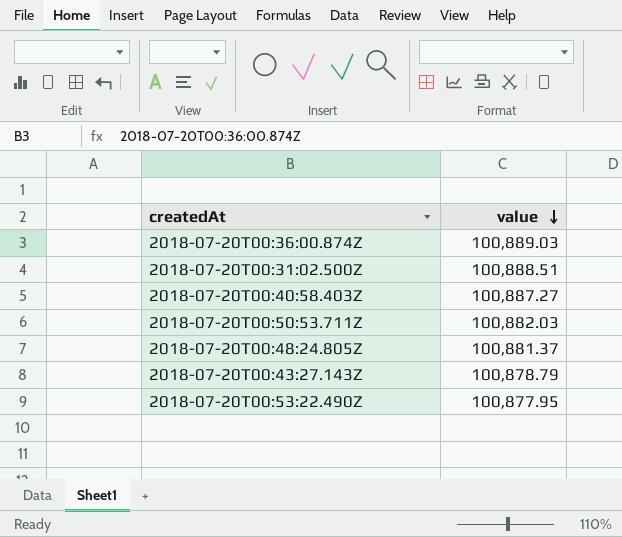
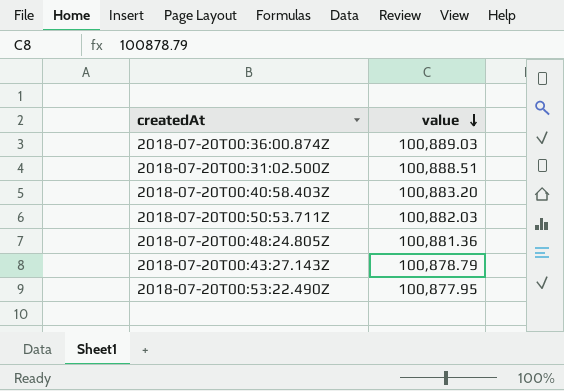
2018-07-20T00:40:58.403Z | value: 100,887.27 -> 100,883.20
2018-07-20T00:48:24.805Z | value: 100,881.37 -> 100,881.36

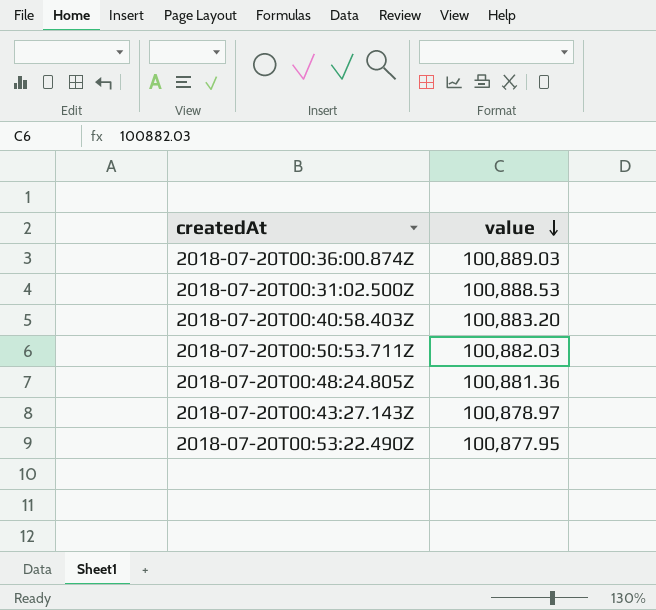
2018-07-20T00:31:02.500Z | value: 100,888.51 -> 100,888.53
2018-07-20T00:43:27.143Z | value: 100,878.79 -> 100,878.97

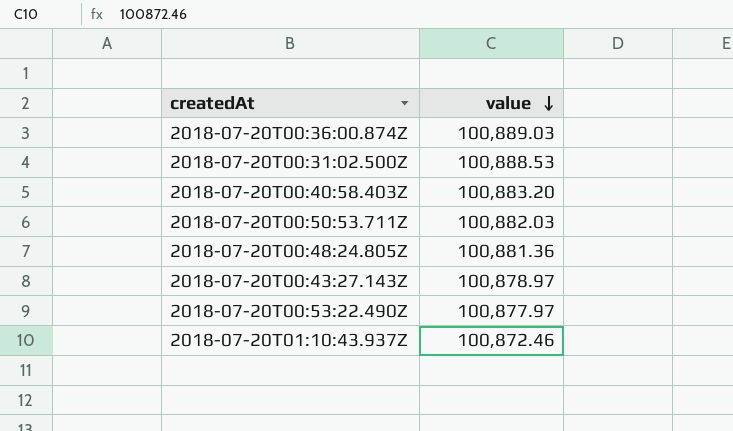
2018-07-20T00:53:22.490Z | value: 100,877.95 -> 100,877.97
row 2018-07-20T01:10:43.937Z: none -> 100,872.46

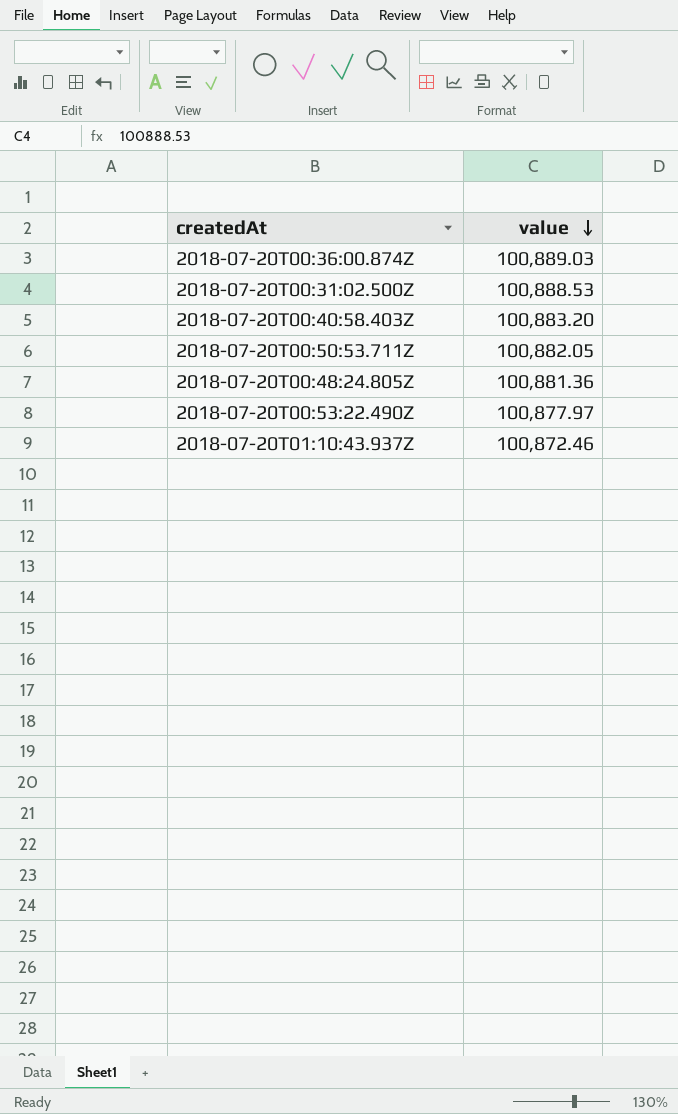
row 2018-07-20T00:43:27.143Z: 100,878.97 -> none
2018-07-20T00:50:53.711Z | value: 100,882.03 -> 100,882.05

